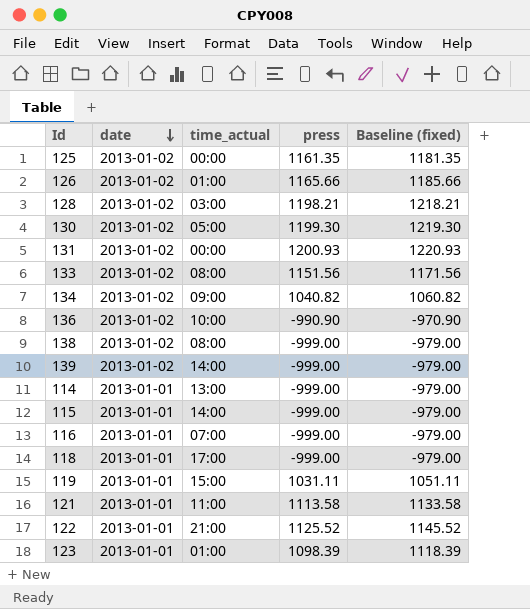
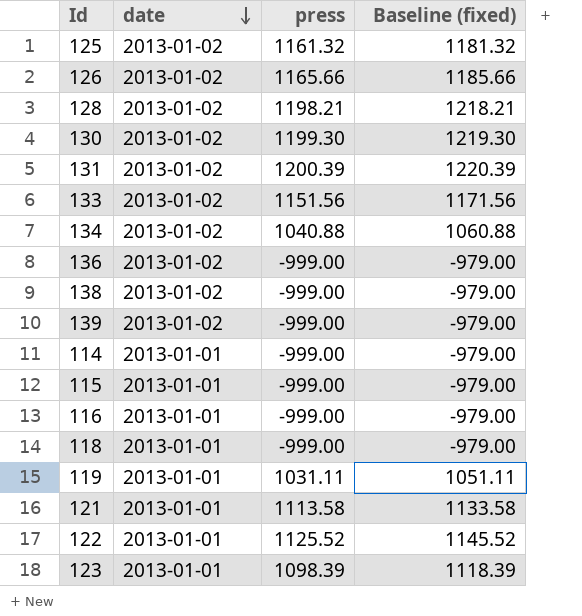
column time_actual | position: 3 -> none
125 | press: 1161.35 -> 1161.32
125 | Baseline (fixed): 1181.35 -> 1181.32
131 | press: 1200.93 -> 1200.39
131 | Baseline (fixed): 1220.93 -> 1220.39
134 | press: 1040.82 -> 1040.88
134 | Baseline (fixed): 1060.82 -> 1060.88
136 | press: -990.90 -> -999.00
136 | Baseline (fixed): -970.90 -> -979.00

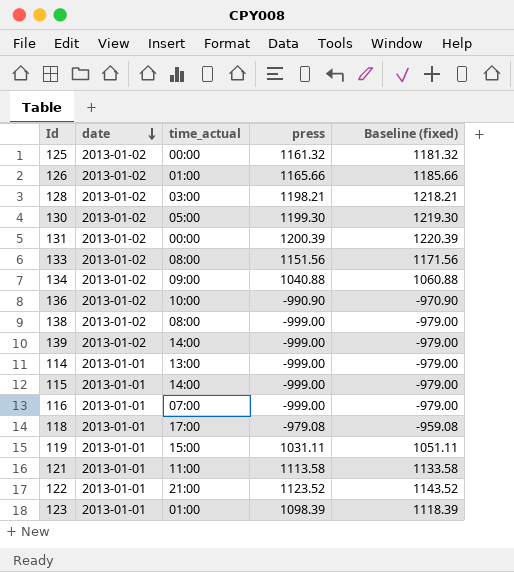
column time_actual | position: none -> 3
136 | press: -999.00 -> -990.90
136 | Baseline (fixed): -979.00 -> -970.90
118 | press: -999.00 -> -979.08
118 | Baseline (fixed): -979.00 -> -959.08
122 | press: 1125.52 -> 1123.52
122 | Baseline (fixed): 1145.52 -> 1143.52

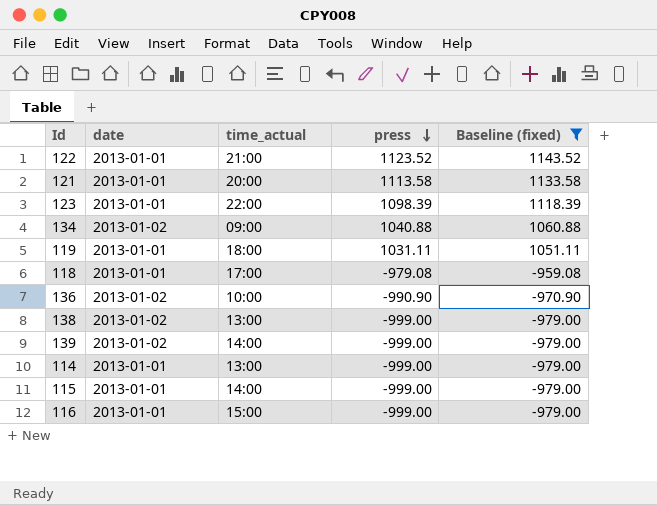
filter: none -> Baseline (fixed) <= 1143.52
row order: date descending -> press descending
121 | time_actual: 11:00 -> 20:00
123 | time_actual: 01:00 -> 22:00
119 | time_actual: 15:00 -> 18:00
138 | time_actual: 08:00 -> 13:00
116 | time_actual: 07:00 -> 15:00

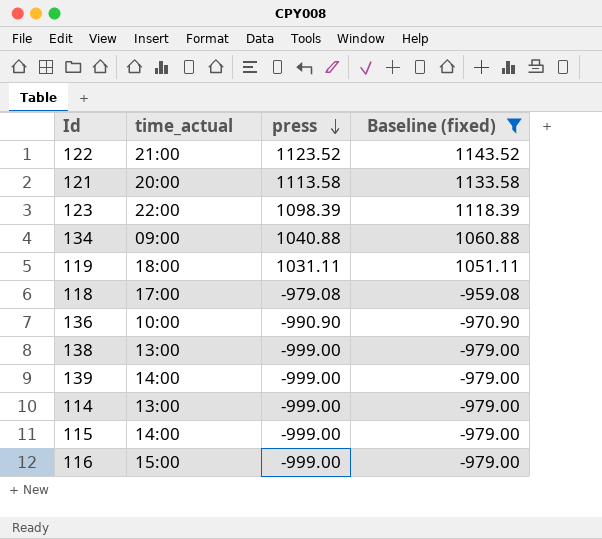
column date | position: 2 -> none

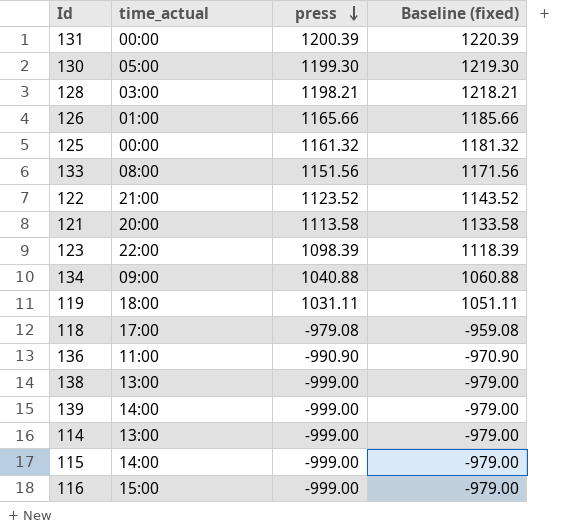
filter: Baseline (fixed) <= 1143.52 -> none
136 | time_actual: 10:00 -> 11:00

